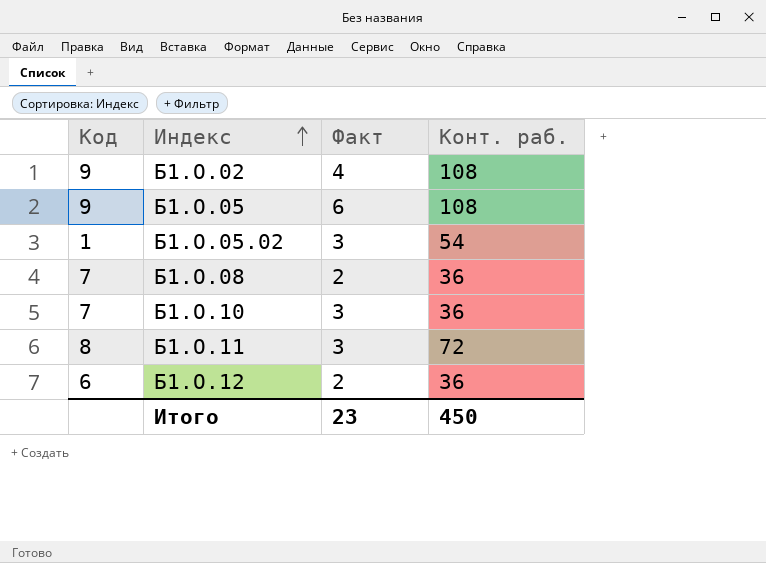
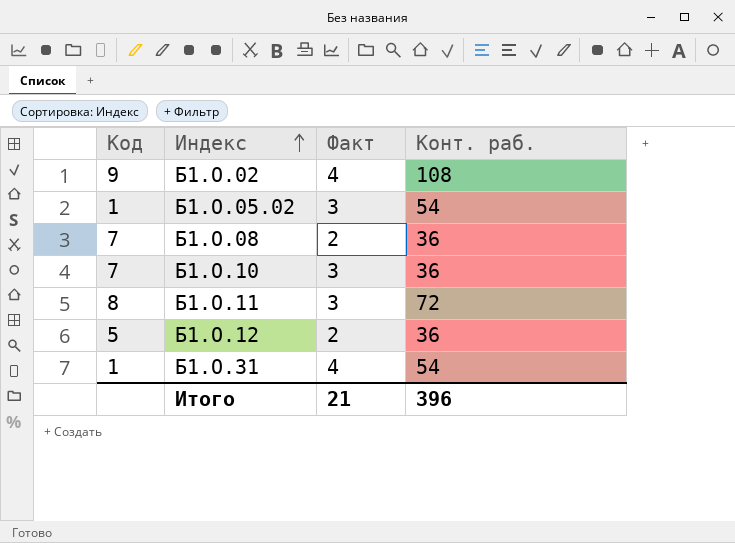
row Б1.О.05: 9 | 6 | 108 -> none
Б1.О.12 | Код: 6 -> 5
row Б1.О.31: none -> 1 | 4 | 54
Итого | Факт: 23 -> 21
Итого | Конт. раб.: 450 -> 396

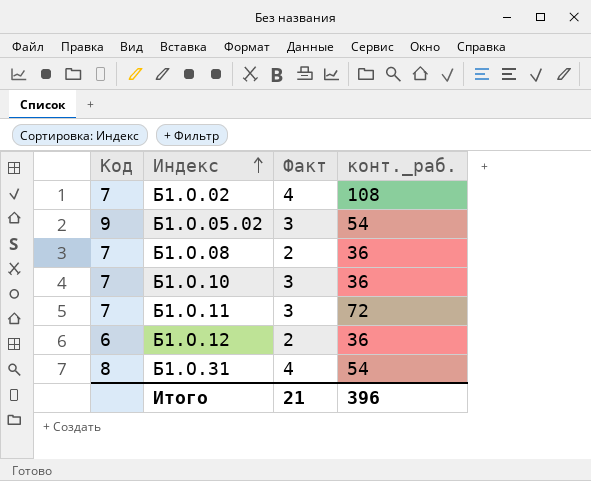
column name: Конт. раб. -> конт._раб.
Б1.О.02 | Код: 9 -> 7
Б1.О.05.02 | Код: 1 -> 9
Б1.О.11 | Код: 8 -> 7
Б1.О.12 | Код: 5 -> 6
Б1.О.31 | Код: 1 -> 8

